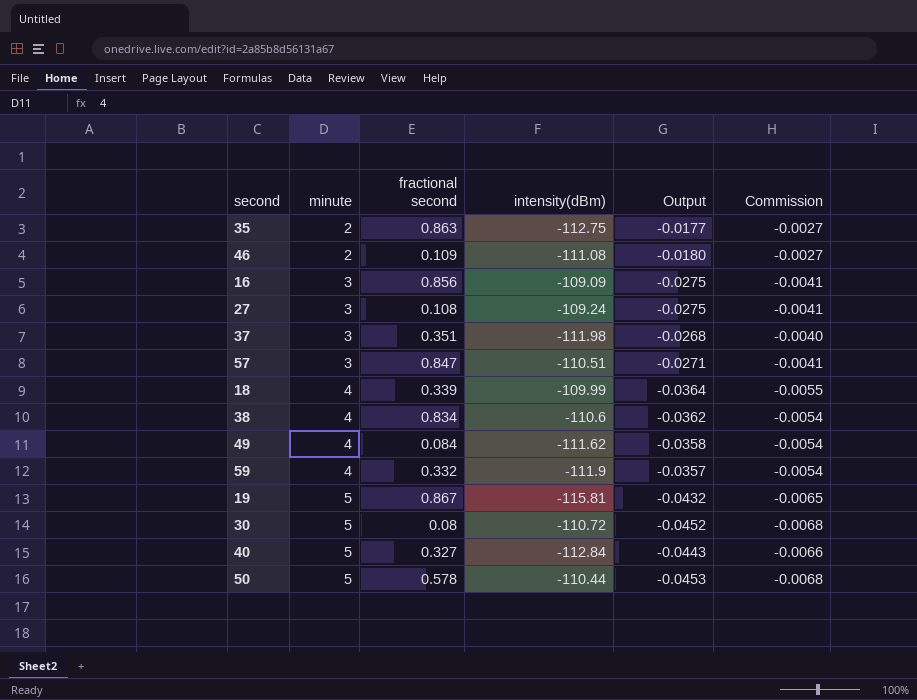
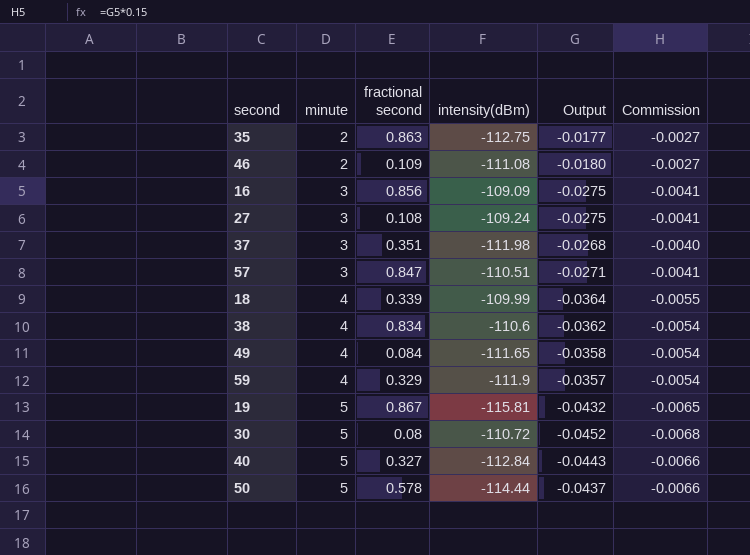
49 | intensity(dBm): -111.62 -> -111.65
59 | fractional second: 0.332 -> 0.329
50 | intensity(dBm): -110.44 -> -114.44
50 | Output: -0.0453 -> -0.0437
50 | Commission: -0.0068 -> -0.0066

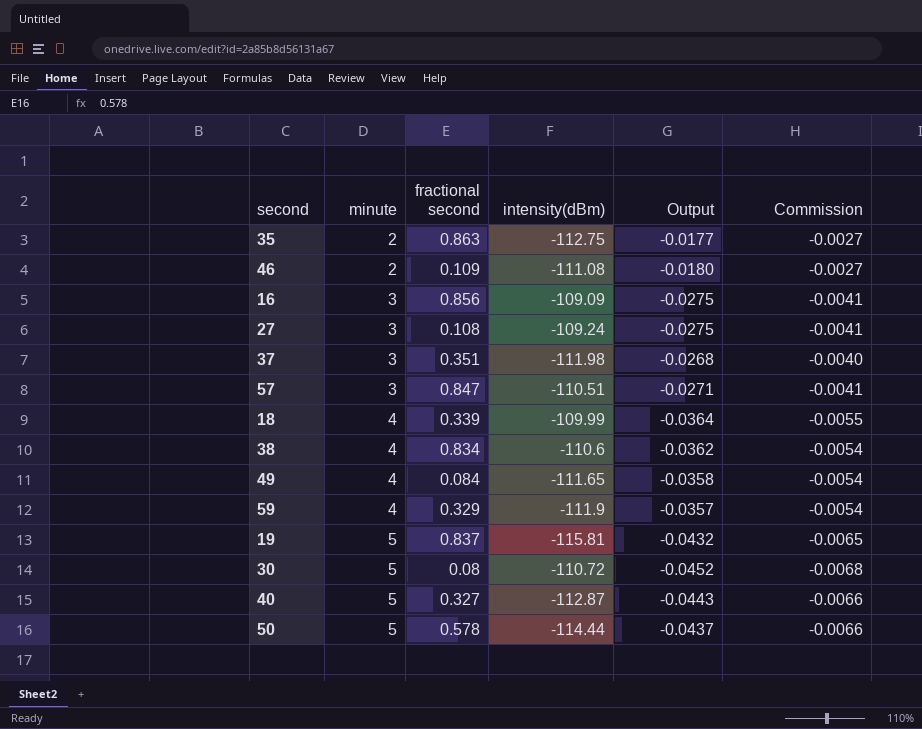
19 | fractional second: 0.867 -> 0.837
40 | intensity(dBm): -112.84 -> -112.87

